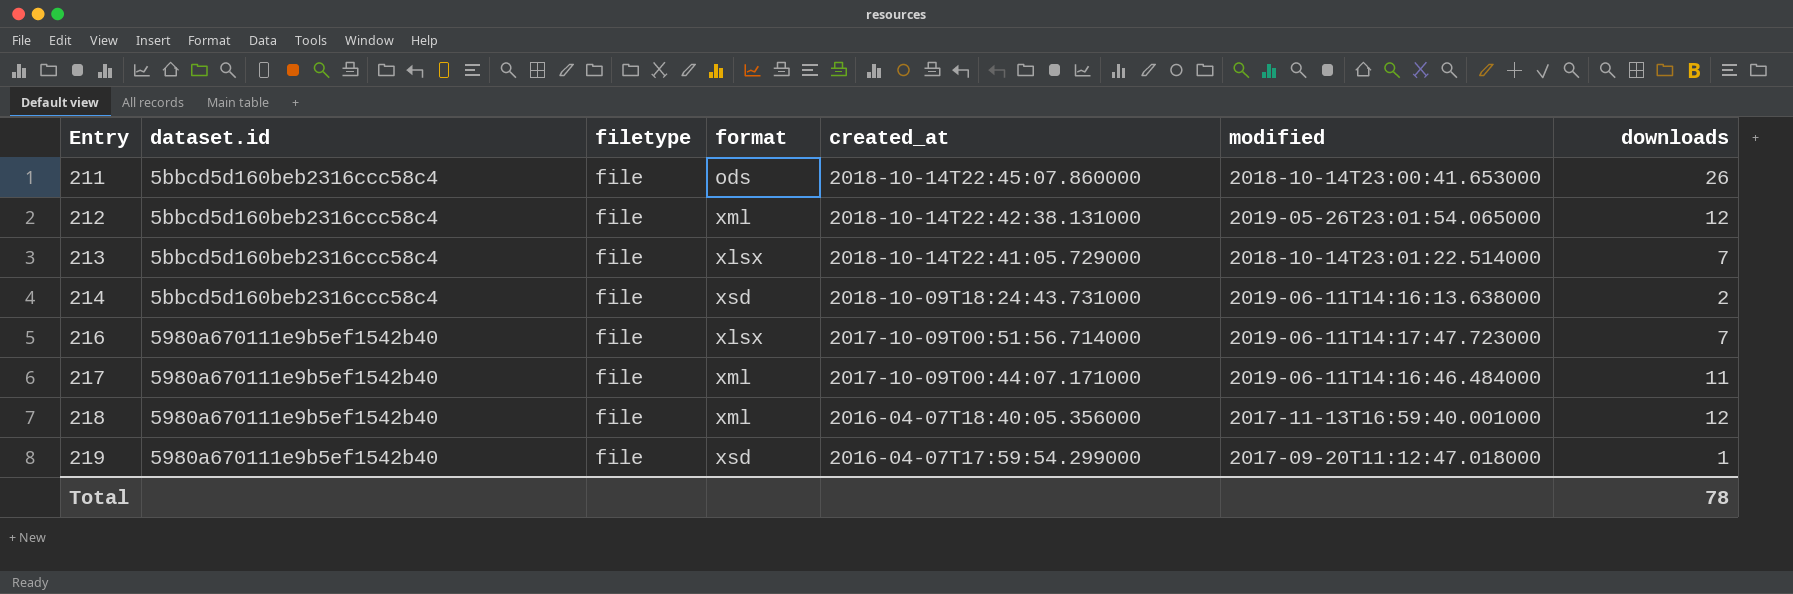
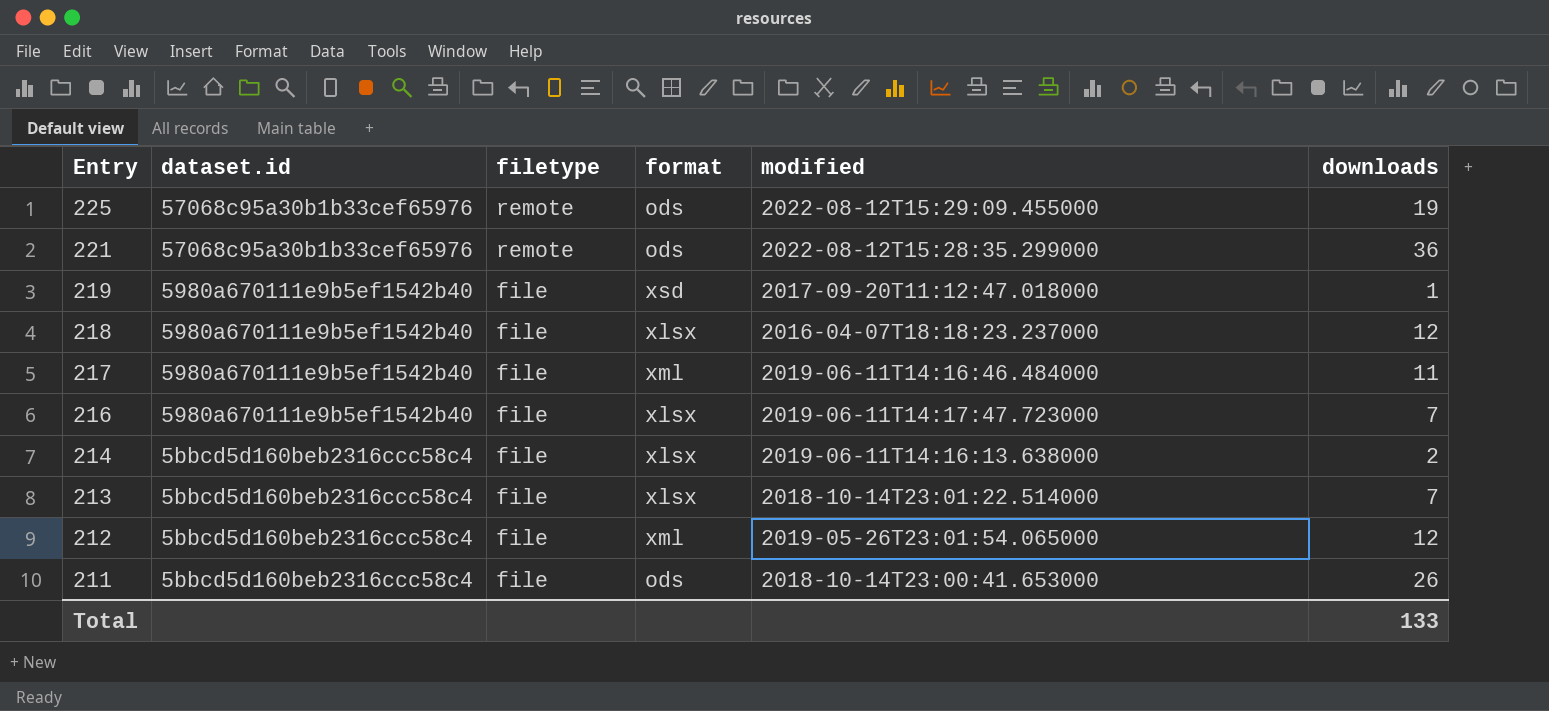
row order: Entry ascending -> Entry descending
column created_at | position: 5 -> none
row 225: none -> 57068c95a30b1b33cef65976 | remote | ods | 2022-08-12T15:29:09.455000 | 19
row 221: none -> 57068c95a30b1b33cef65976 | remote | ods | 2022-08-12T15:28:35.299000 | 36
218 | format: xml -> xlsx
218 | modified: 2017-11-13T16:59:40.001000 -> 2016-04-07T18:18:23.237000
214 | format: xsd -> xlsx
Total | downloads: 78 -> 133

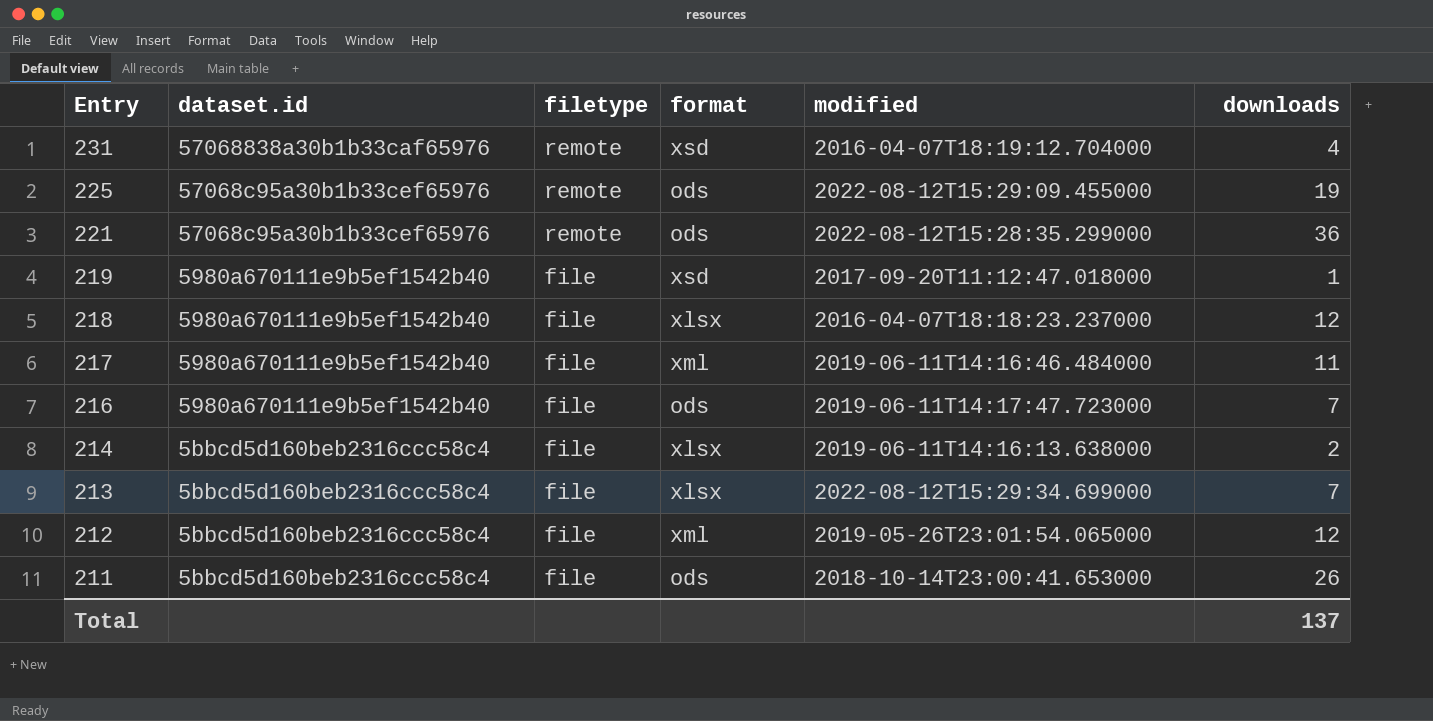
row 231: none -> 57068838a30b1b33caf65976 | remote | xsd | 2016-04-07T18:19:12.704000 | 4
216 | format: xlsx -> ods
213 | modified: 2018-10-14T23:01:22.514000 -> 2022-08-12T15:29:34.699000
Total | downloads: 133 -> 137

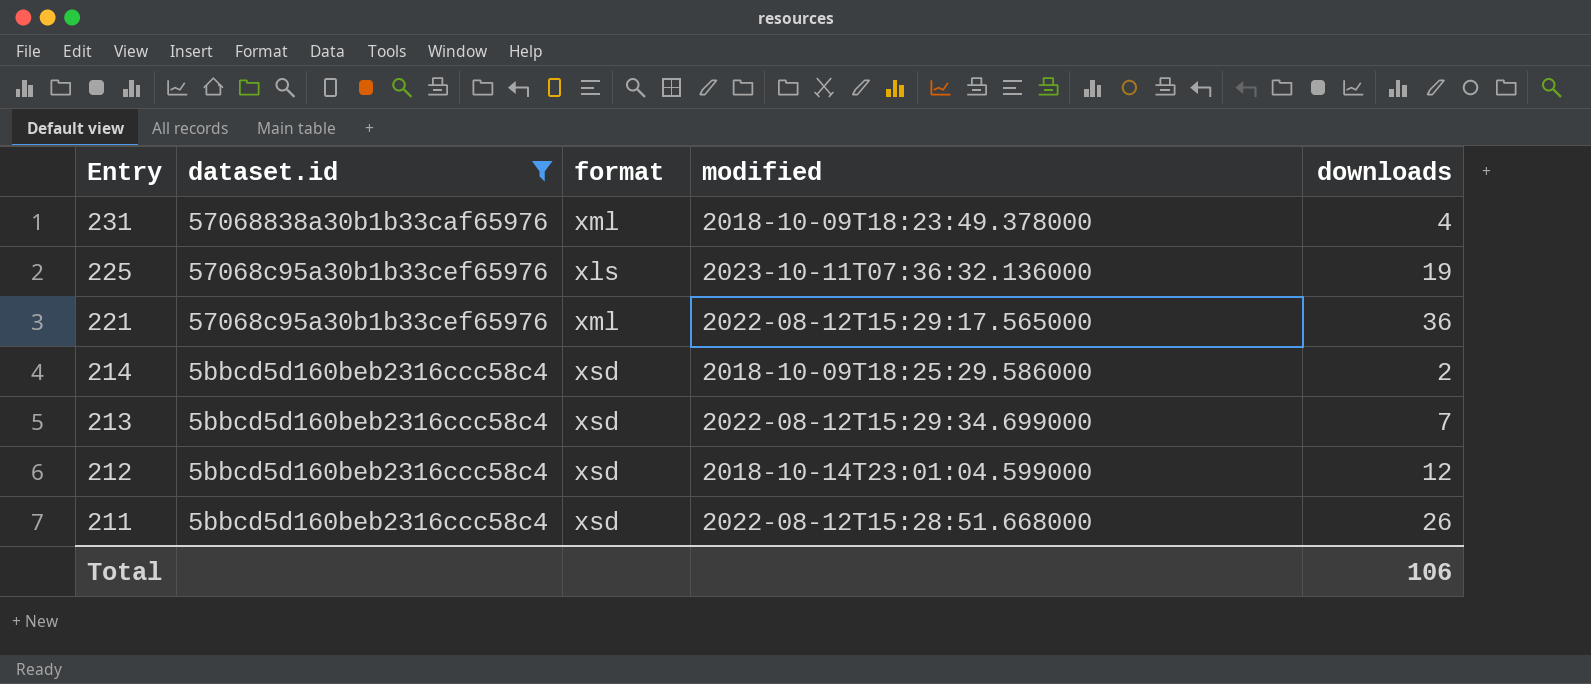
filter: none -> dataset.id != 5980a670111e9b5ef1542b40
column filetype | position: 3 -> none
231 | format: xsd -> xml
231 | modified: 2016-04-07T18:19:12.704000 -> 2018-10-09T18:23:49.378000
225 | format: ods -> xls
225 | modified: 2022-08-12T15:29:09.455000 -> 2023-10-11T07:36:32.136000
221 | format: ods -> xml
221 | modified: 2022-08-12T15:28:35.299000 -> 2022-08-12T15:29:17.565000
214 | format: xlsx -> xsd
214 | modified: 2019-06-11T14:16:13.638000 -> 2018-10-09T18:25:29.586000
213 | format: xlsx -> xsd
212 | format: xml -> xsd
212 | modified: 2019-05-26T23:01:54.065000 -> 2018-10-14T23:01:04.599000
211 | format: ods -> xsd
211 | modified: 2018-10-14T23:00:41.653000 -> 2022-08-12T15:28:51.668000
Total | downloads: 137 -> 106

